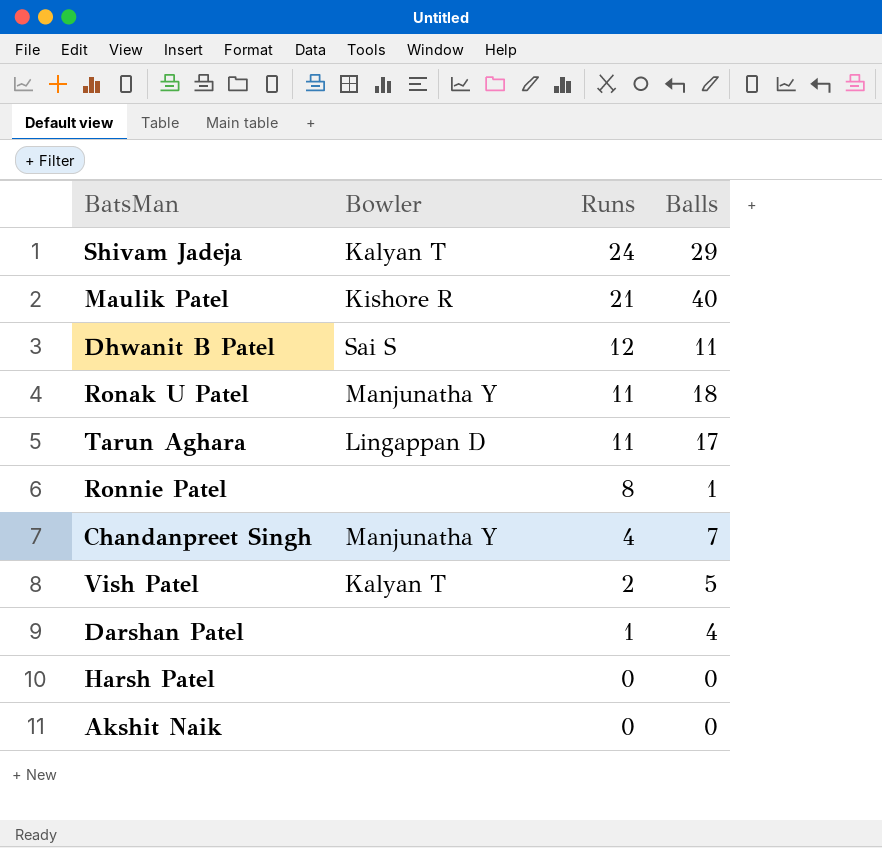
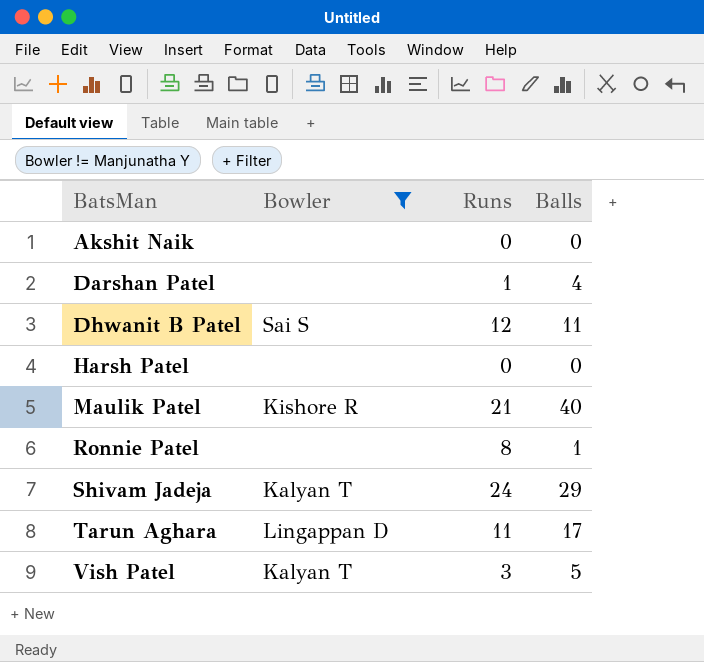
filter: none -> Bowler != Manjunatha Y
row order: Runs descending -> BatsMan ascending
Vish Patel | Runs: 2 -> 3

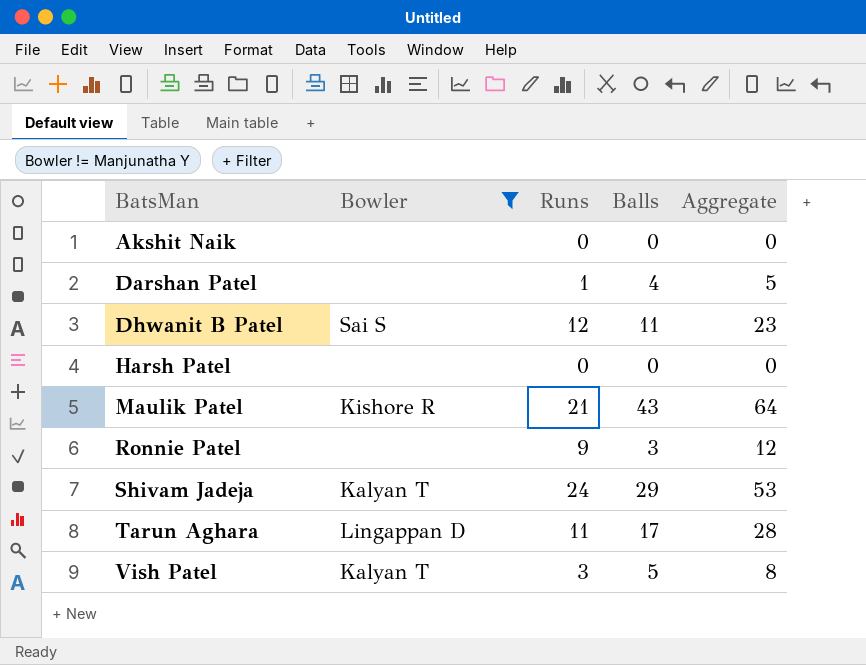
column Aggregate | formula: none -> [Runs] + [Balls]
Maulik Patel | Balls: 40 -> 43
Ronnie Patel | Runs: 8 -> 9
Ronnie Patel | Balls: 1 -> 3

